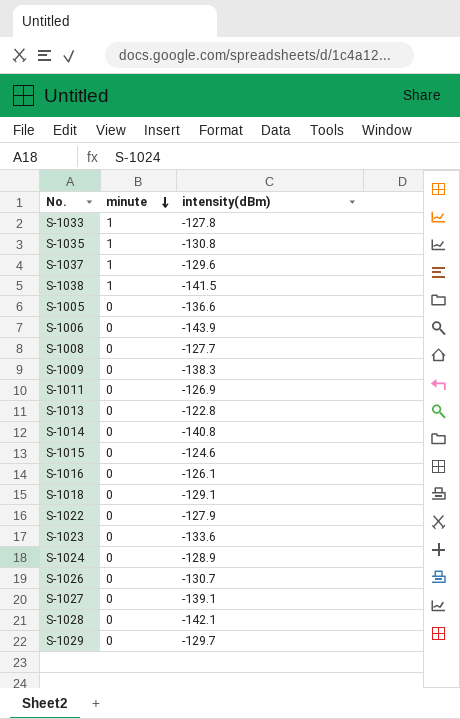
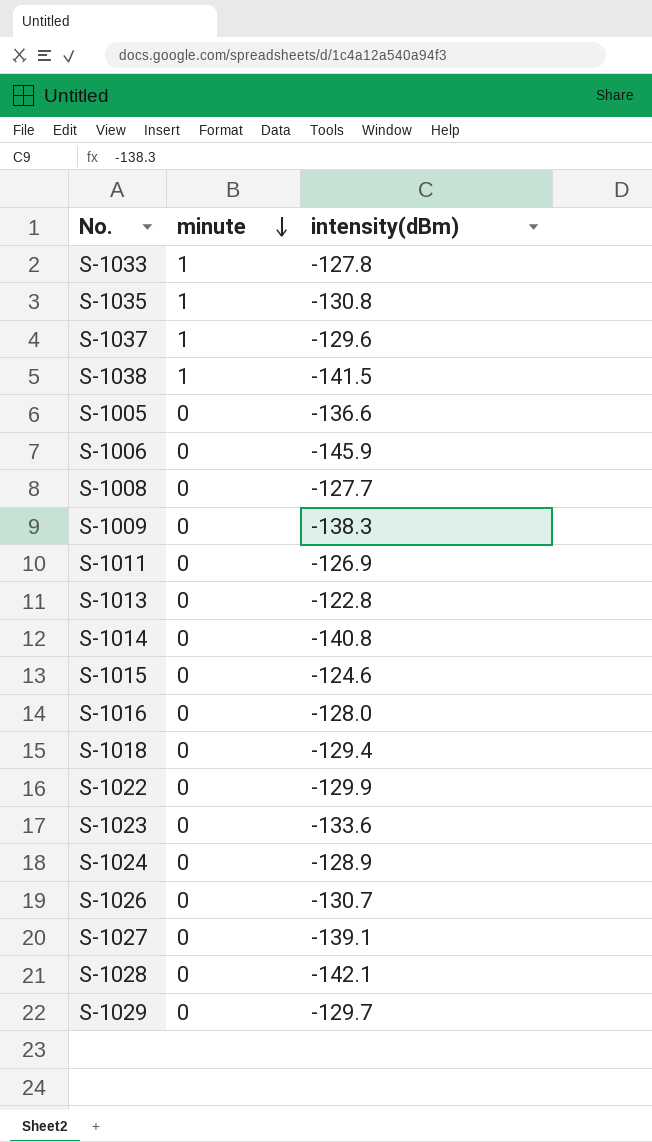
S-1006 | intensity(dBm): -143.9 -> -145.9
S-1016 | intensity(dBm): -126.1 -> -128.0
S-1018 | intensity(dBm): -129.1 -> -129.4
S-1022 | intensity(dBm): -127.9 -> -129.9

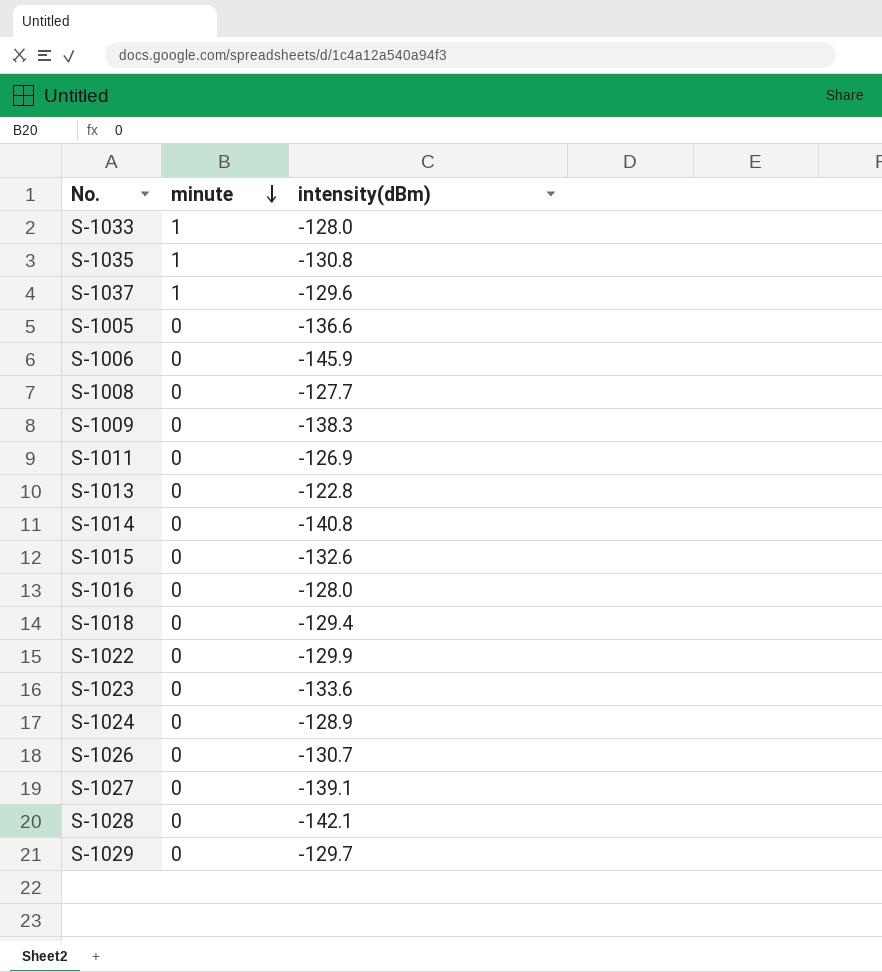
row S-1038: 1 | -141.5 -> none
S-1033 | intensity(dBm): -127.8 -> -128.0
S-1015 | intensity(dBm): -124.6 -> -132.6

